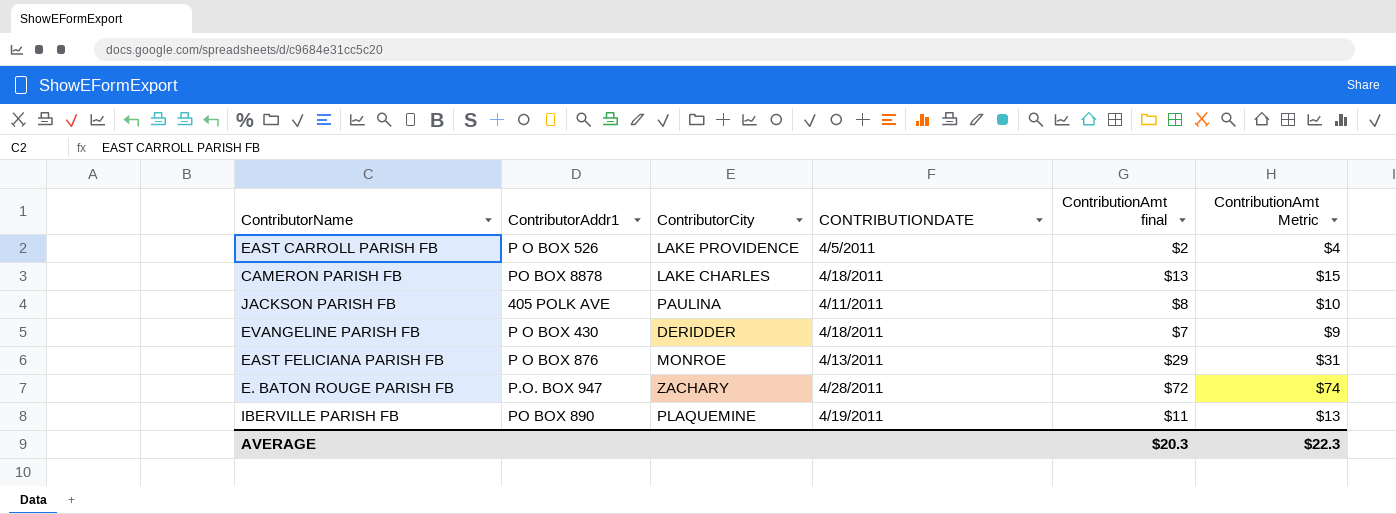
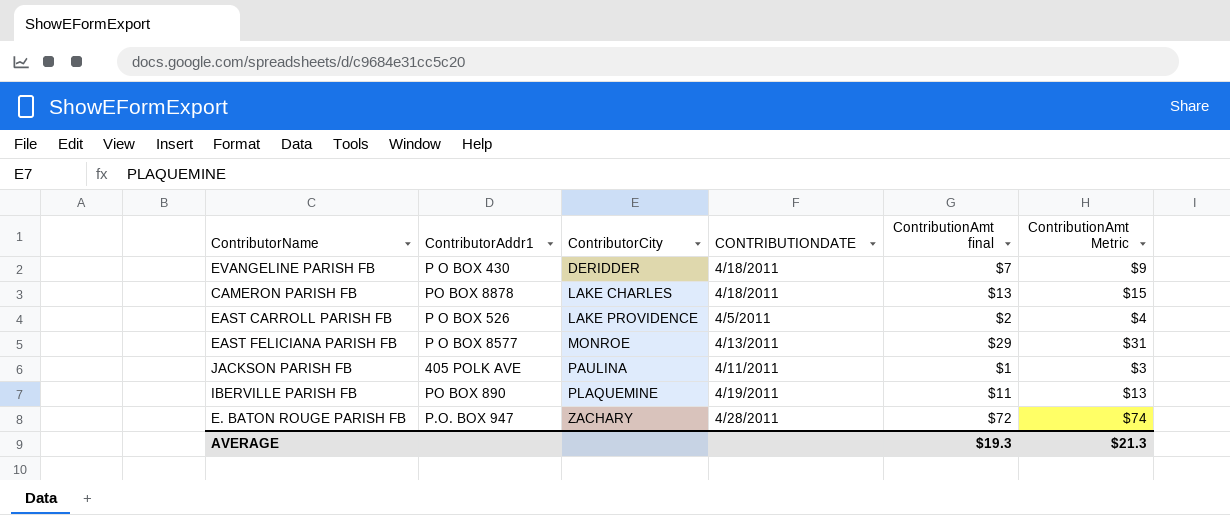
row order: none -> ContributorCity ascending
EAST FELICIANA PARISH FB | ContributorAddr1: P O BOX 876 -> P O BOX 8577
JACKSON PARISH FB | ContributionAmt final: $8 -> $1
JACKSON PARISH FB | ContributionAmt Metric: $10 -> $3
AVERAGE | ContributionAmt final: $20.3 -> $19.3
AVERAGE | ContributionAmt Metric: $22.3 -> $21.3

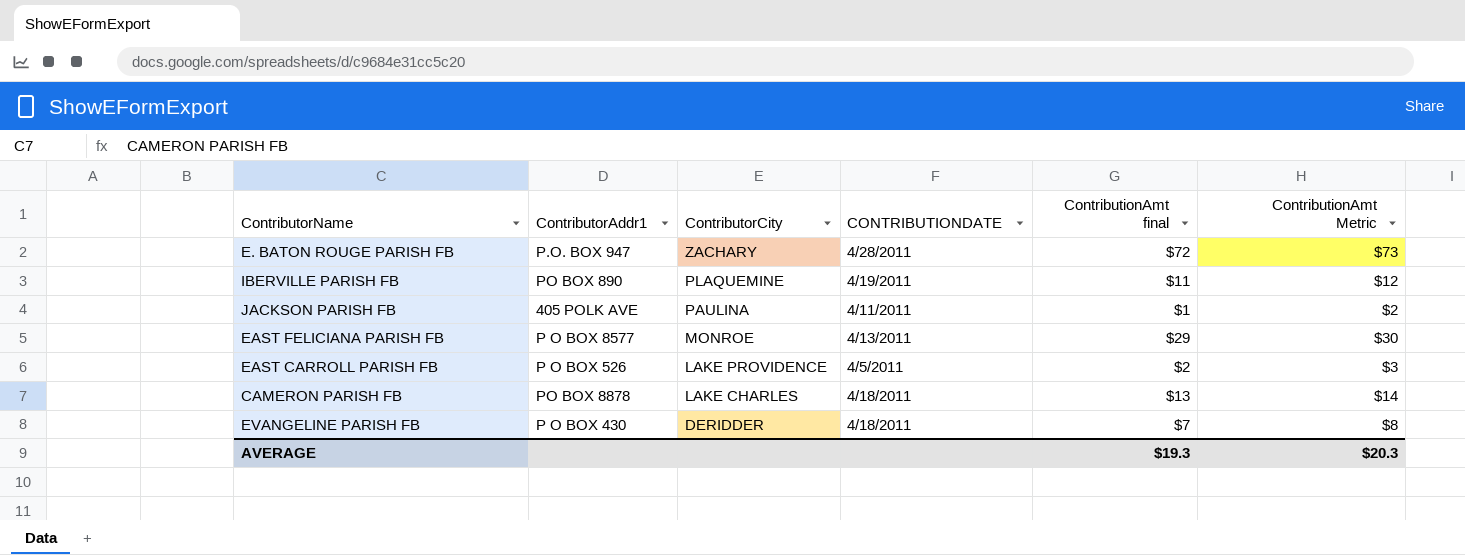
row order: ContributorCity ascending -> ContributorCity descending
column ContributionAmt Metric | formula: [ContributionAmt final] + 2 -> [ContributionAmt final] + 1
AVERAGE | ContributionAmt Metric: $21.3 -> $20.3

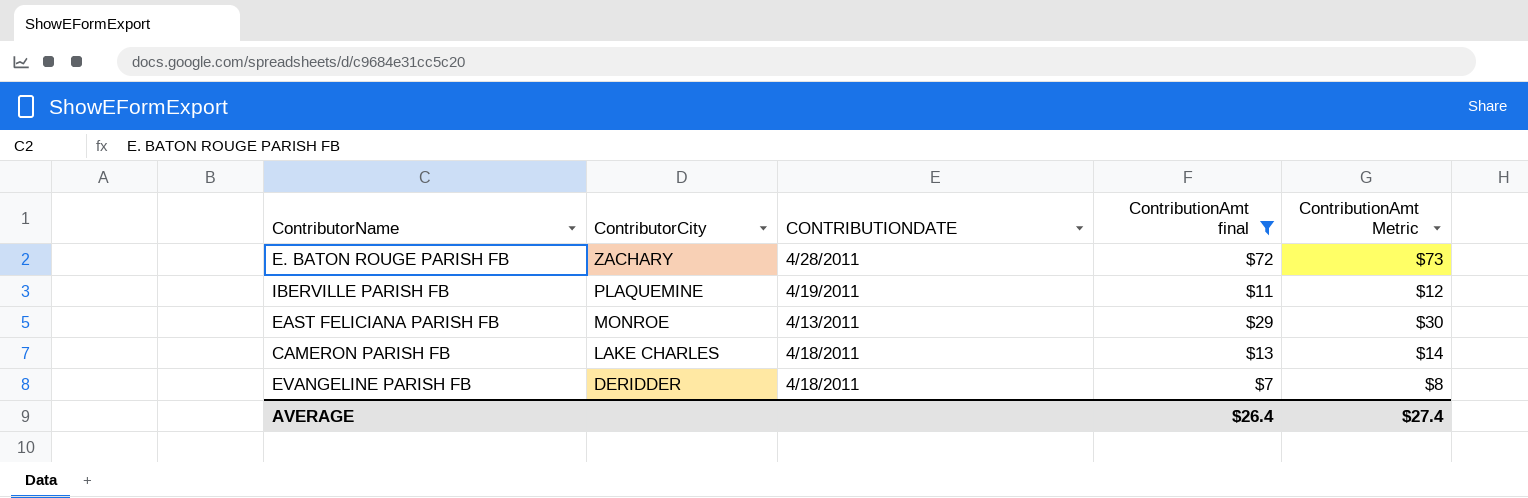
filter: none -> ContributionAmt final >= $7
column ContributorAddr1 | position: 2 -> none
AVERAGE | ContributionAmt final: $19.3 -> $26.4
AVERAGE | ContributionAmt Metric: $20.3 -> $27.4

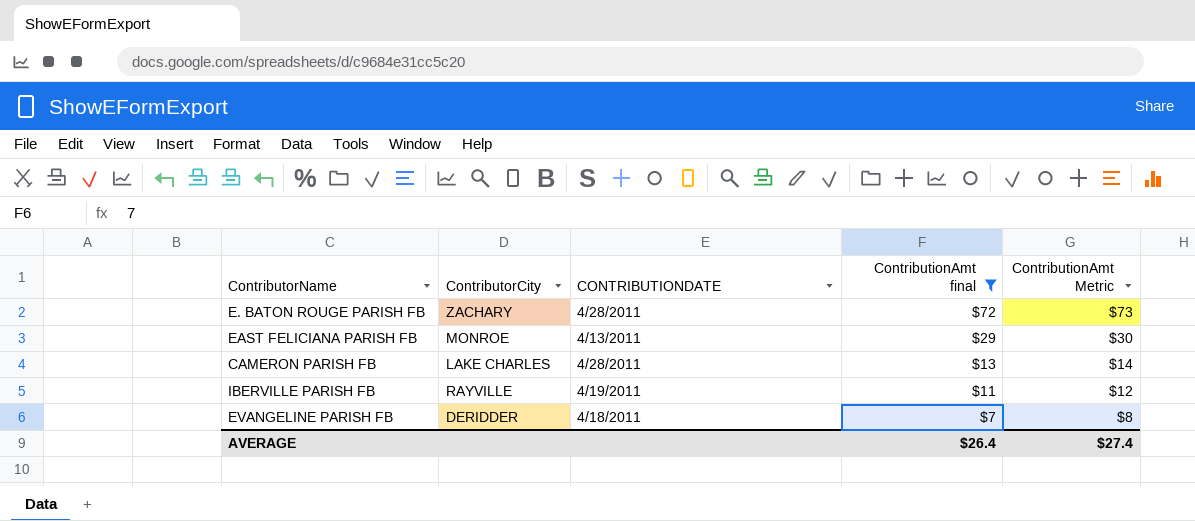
row order: ContributorCity descending -> ContributionAmt final descending
CAMERON PARISH FB | CONTRIBUTIONDATE: 4/18/2011 -> 4/28/2011
IBERVILLE PARISH FB | ContributorCity: PLAQUEMINE -> RAYVILLE

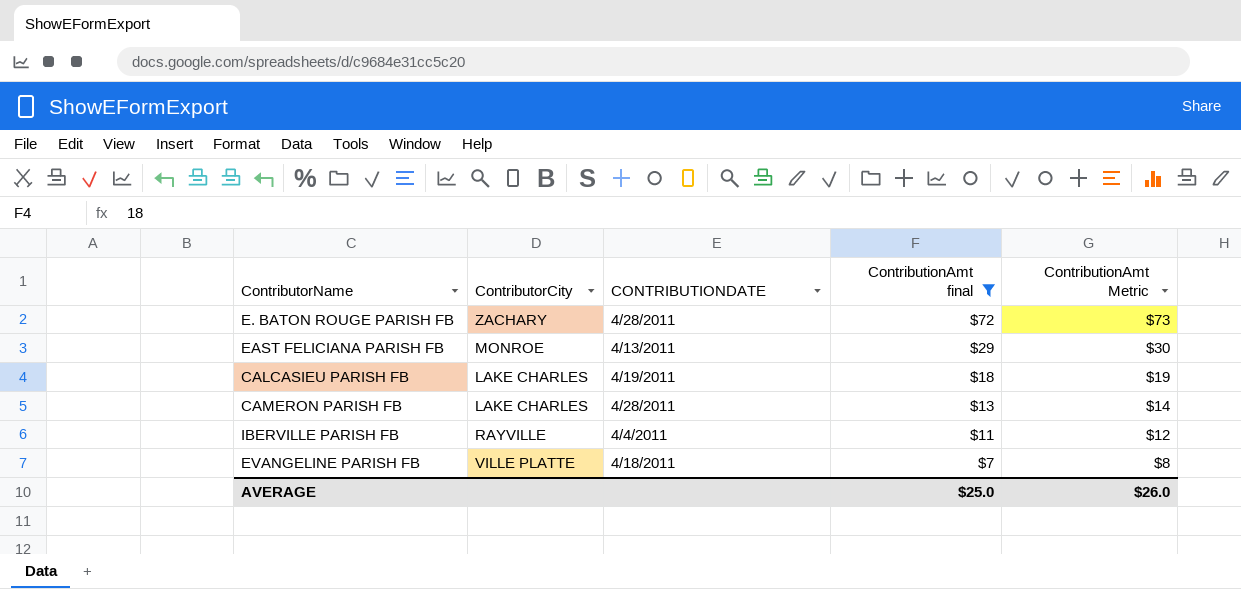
row CALCASIEU PARISH FB: none -> LAKE CHARLES | 4/19/2011 | $18 | $19
IBERVILLE PARISH FB | CONTRIBUTIONDATE: 4/19/2011 -> 4/4/2011
EVANGELINE PARISH FB | ContributorCity: DERIDDER -> VILLE PLATTE
AVERAGE | ContributionAmt final: $26.4 -> $25.0
AVERAGE | ContributionAmt Metric: $27.4 -> $26.0

